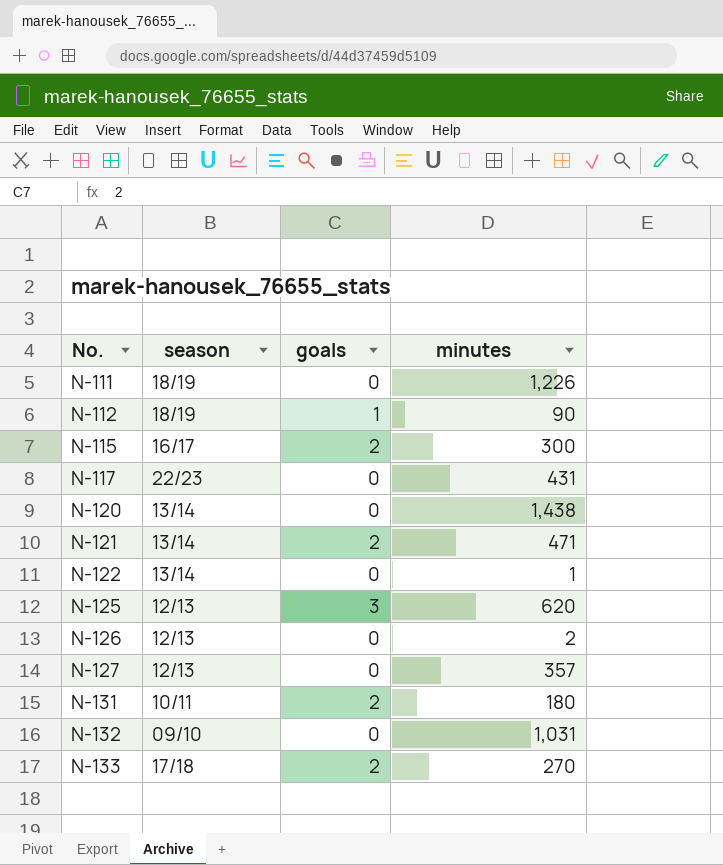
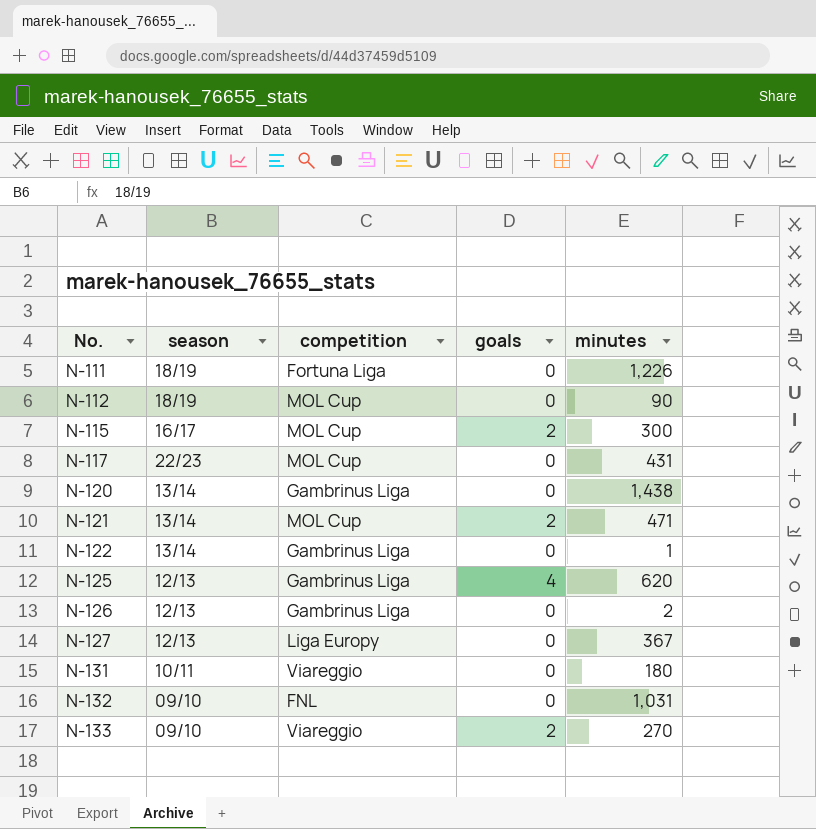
column competition | position: none -> 3
N-112 | goals: 1 -> 0
N-125 | goals: 3 -> 4
N-127 | minutes: 357 -> 367
N-131 | goals: 2 -> 0
N-133 | season: 17/18 -> 09/10

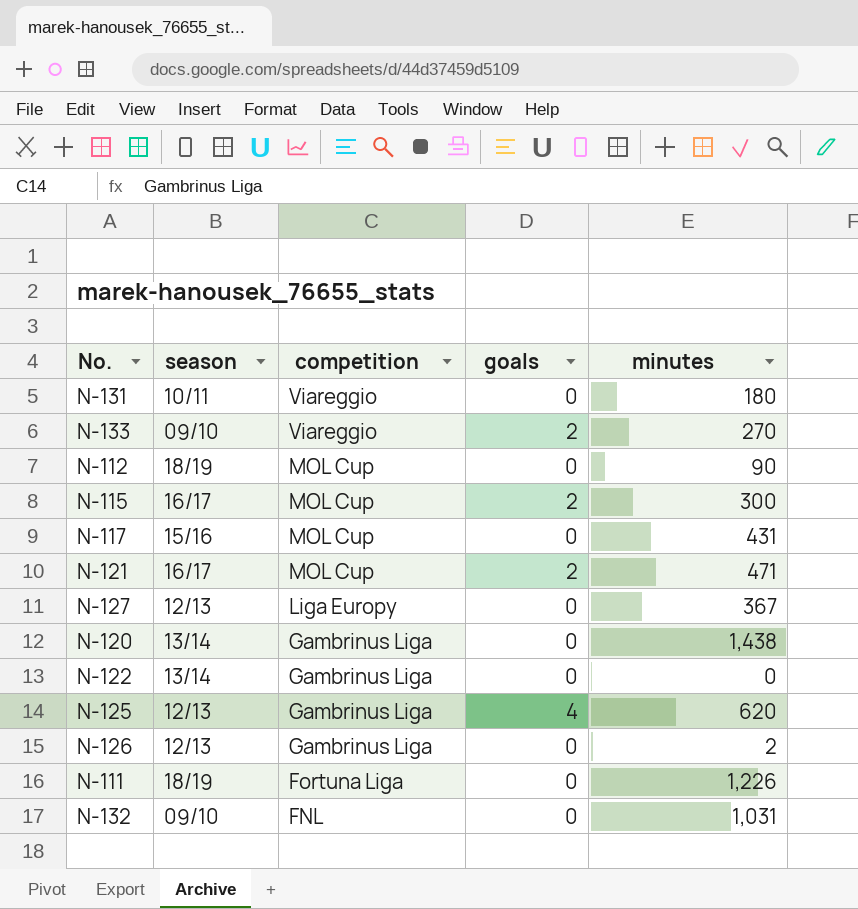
row order: No. ascending -> competition descending
N-117 | season: 22/23 -> 15/16
N-121 | season: 13/14 -> 16/17
N-122 | minutes: 1 -> 0

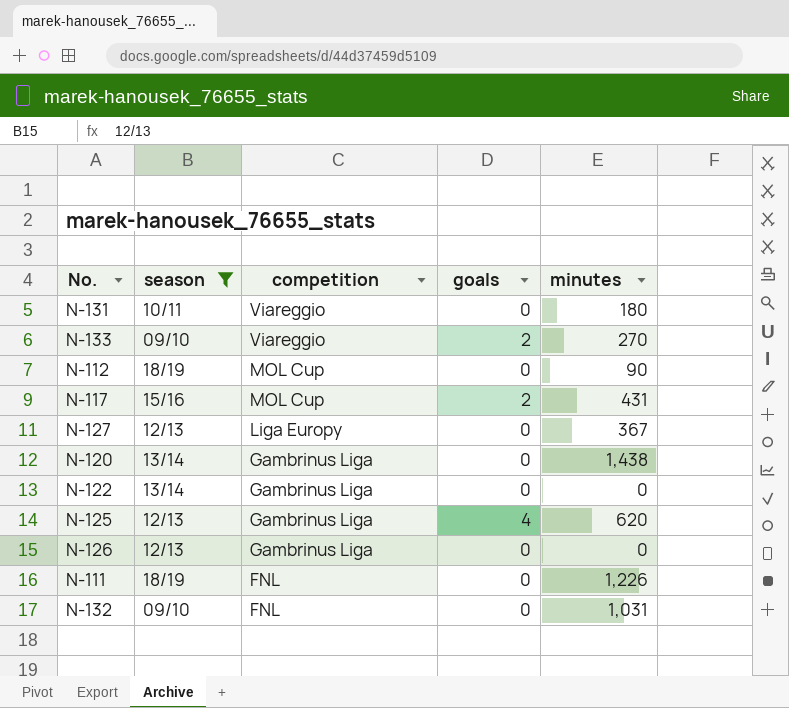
filter: none -> season != 16/17
N-117 | goals: 0 -> 2
N-126 | minutes: 2 -> 0
N-111 | competition: Fortuna Liga -> FNL

